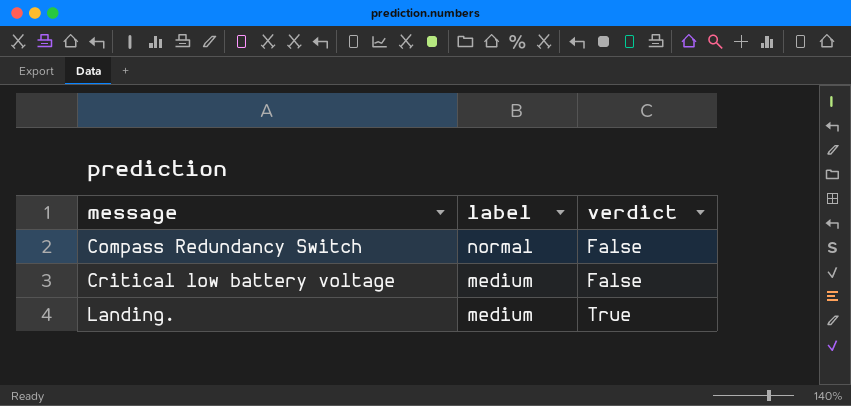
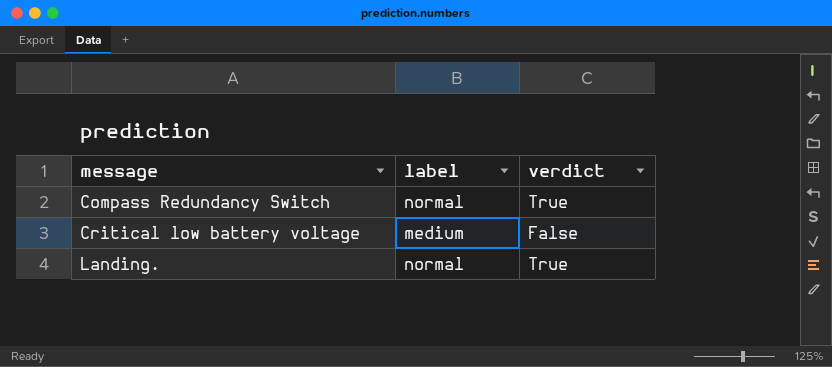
Compass Redundancy Switch | verdict: False -> True
Landing. | label: medium -> normal

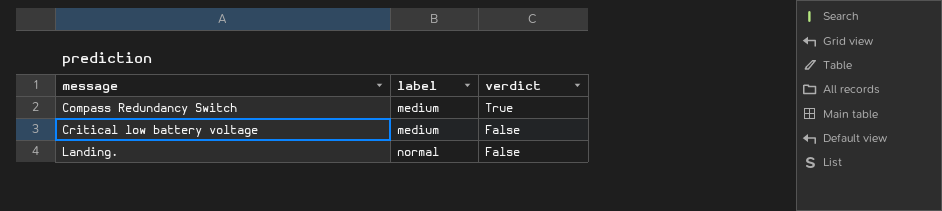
Compass Redundancy Switch | label: normal -> medium
Landing. | verdict: True -> False

